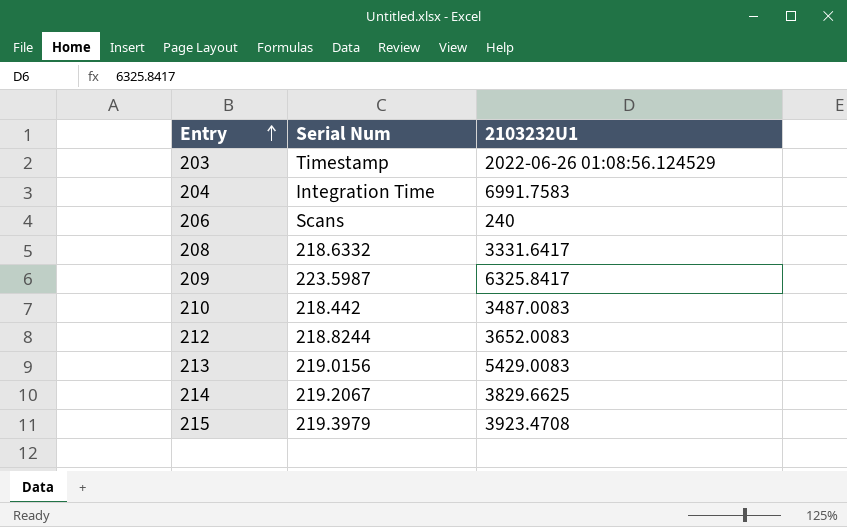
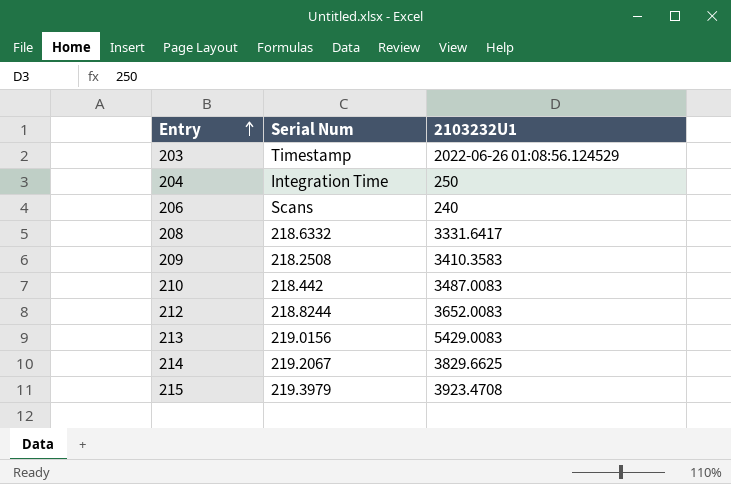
204 | 2103232U1: 6991.7583 -> 250
209 | Serial Num: 223.5987 -> 218.2508
209 | 2103232U1: 6325.8417 -> 3410.3583

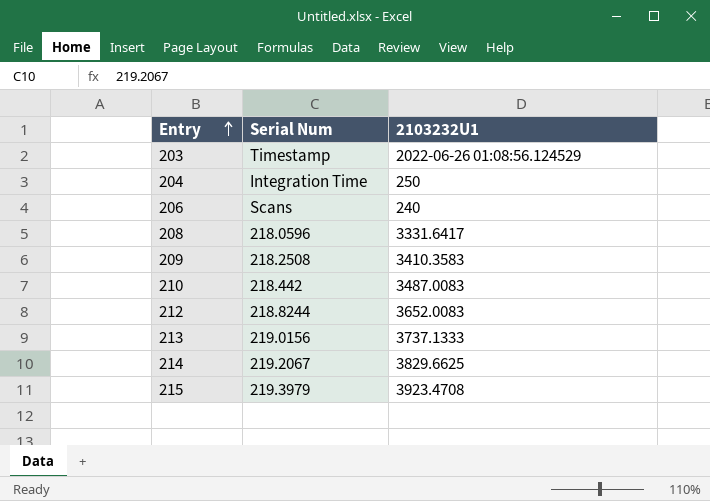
208 | Serial Num: 218.6332 -> 218.0596
213 | 2103232U1: 5429.0083 -> 3737.1333

